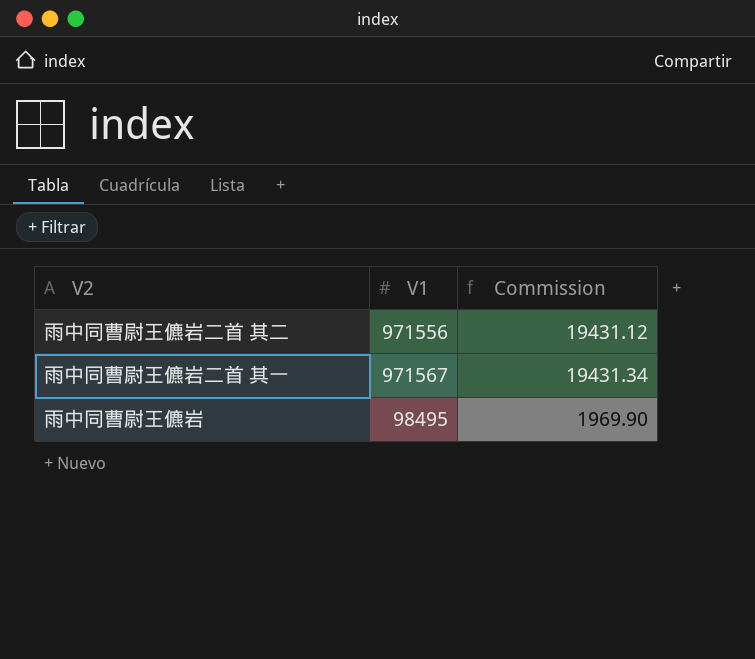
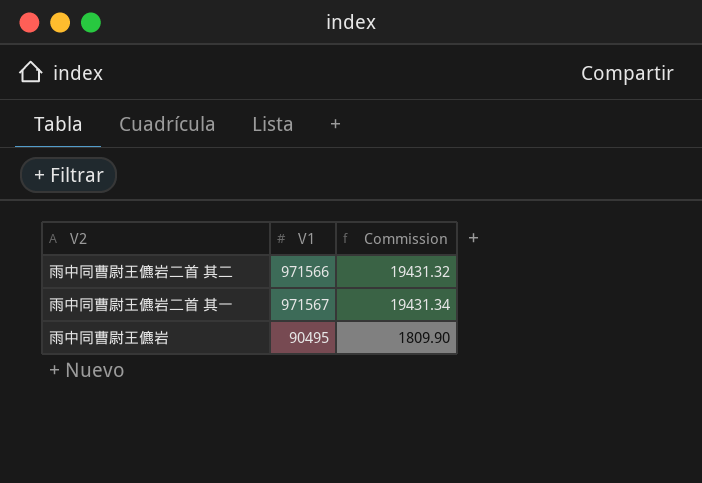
雨中同曹尉王儦岩二首 其二 | V1: 971556 -> 971566
雨中同曹尉王儦岩二首 其二 | Commission: 19431.12 -> 19431.32
雨中同曹尉王儦岩 | V1: 98495 -> 90495
雨中同曹尉王儦岩 | Commission: 1969.90 -> 1809.90

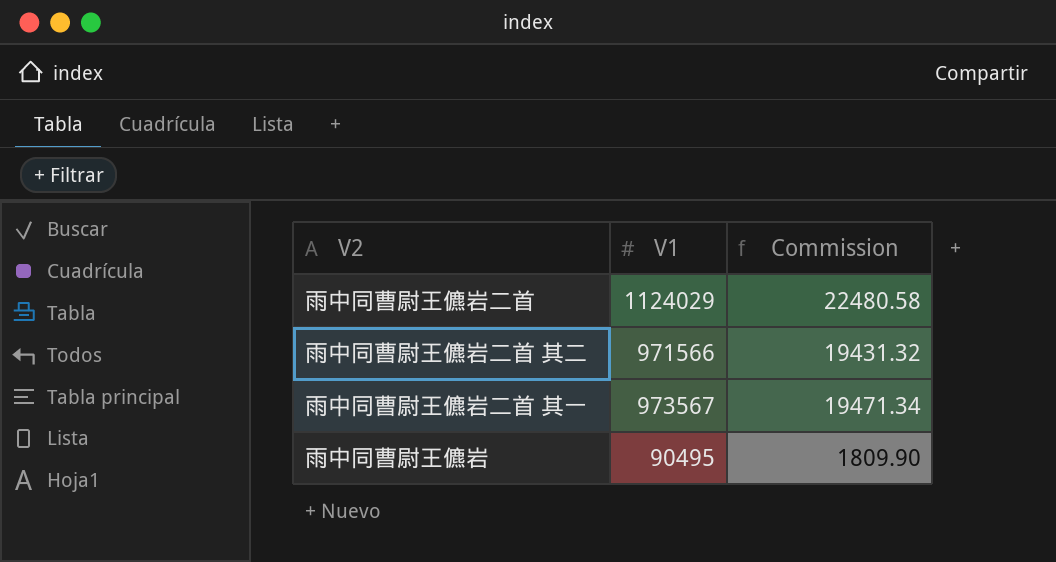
row 雨中同曹尉王儦岩二首: none -> 1124029 | 22480.58
雨中同曹尉王儦岩二首 其一 | V1: 971567 -> 973567
雨中同曹尉王儦岩二首 其一 | Commission: 19431.34 -> 19471.34

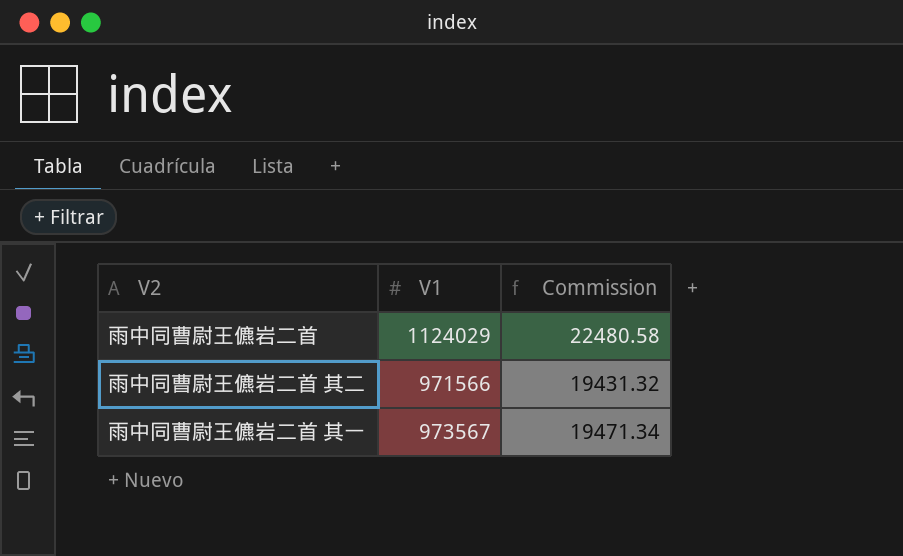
row 雨中同曹尉王儦岩: 90495 | 1809.90 -> none

